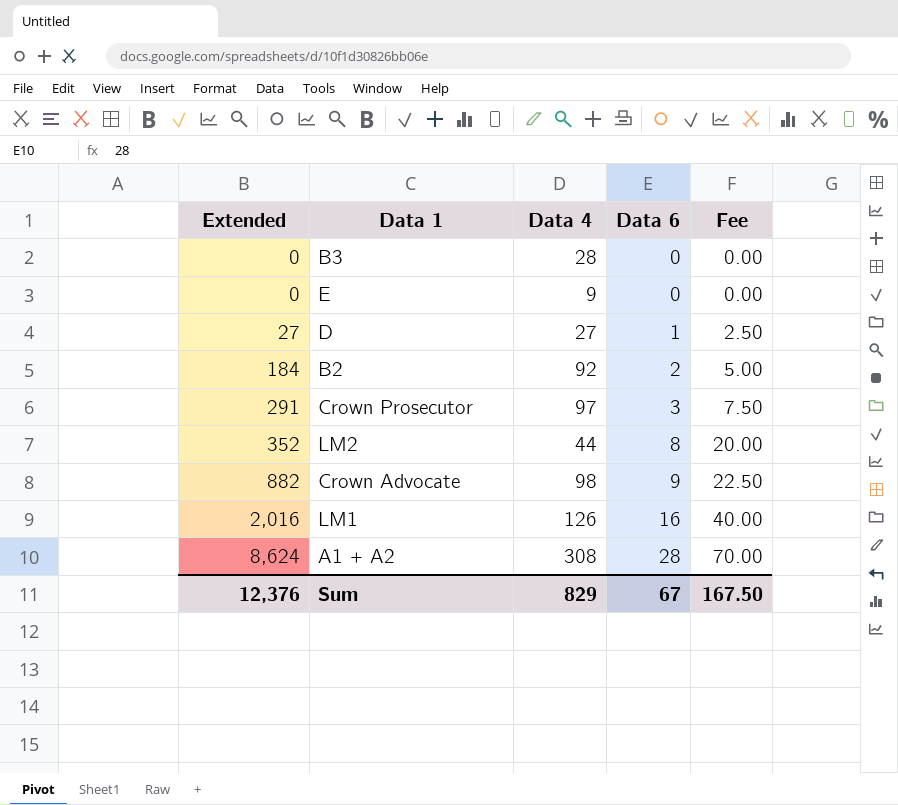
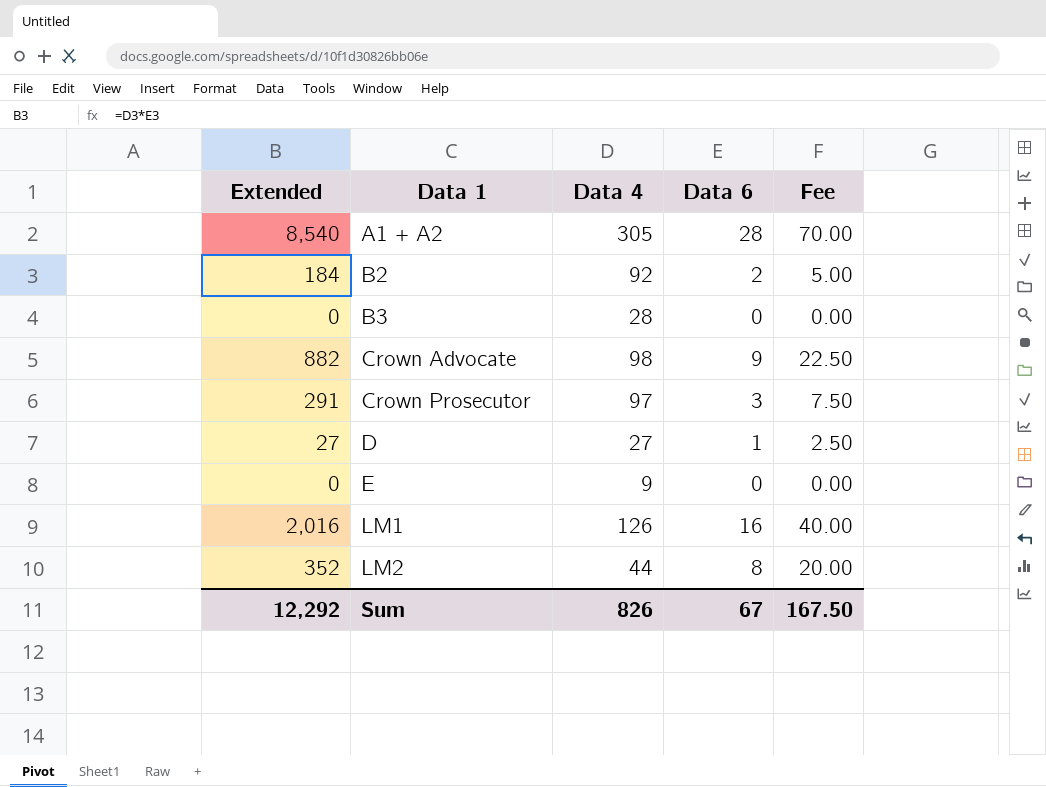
row order: Extended ascending -> Data 1 ascending
A1 + A2 | Extended: 8,624 -> 8,540
A1 + A2 | Data 4: 308 -> 305
Sum | Extended: 12,376 -> 12,292
Sum | Data 4: 829 -> 826

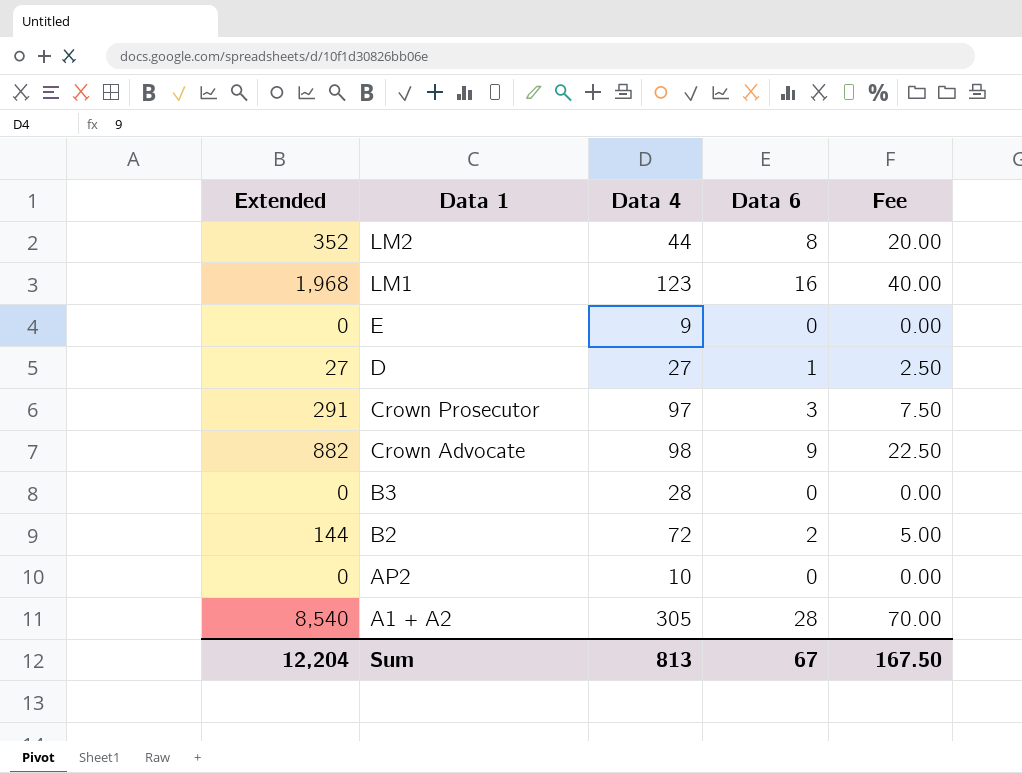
row order: Data 1 ascending -> Data 1 descending
LM1 | Extended: 2,016 -> 1,968
LM1 | Data 4: 126 -> 123
B2 | Extended: 184 -> 144
B2 | Data 4: 92 -> 72
row AP2: none -> 0 | 10 | 0 | 0.00
Sum | Extended: 12,292 -> 12,204
Sum | Data 4: 826 -> 813

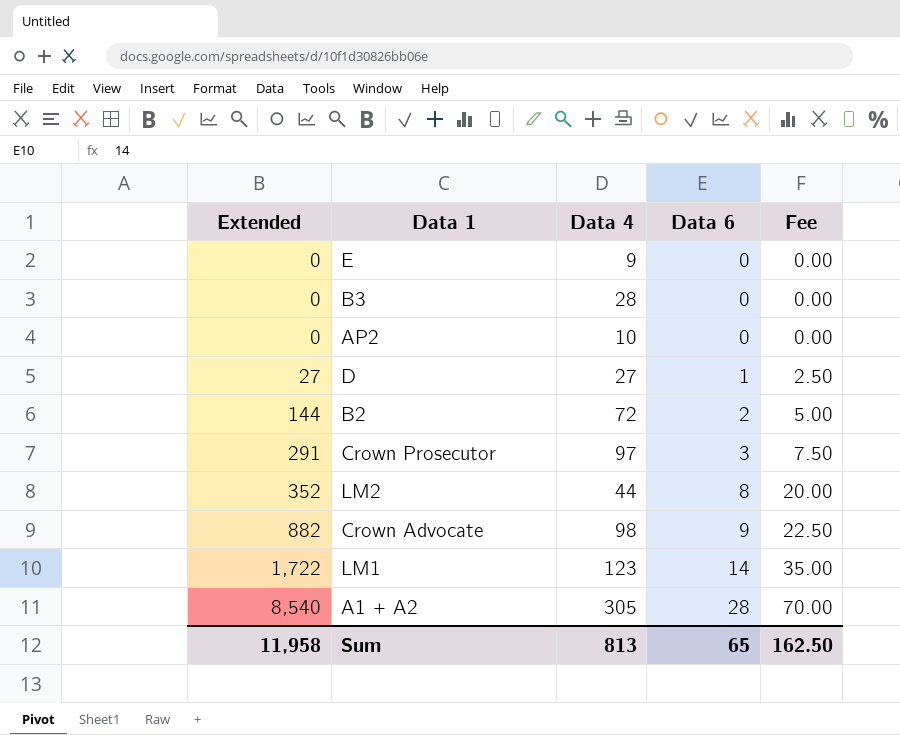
row order: Data 1 descending -> Extended ascending
LM1 | Extended: 1,968 -> 1,722
LM1 | Data 6: 16 -> 14
LM1 | Fee: 40.00 -> 35.00
Sum | Extended: 12,204 -> 11,958
Sum | Data 6: 67 -> 65
Sum | Fee: 167.50 -> 162.50

